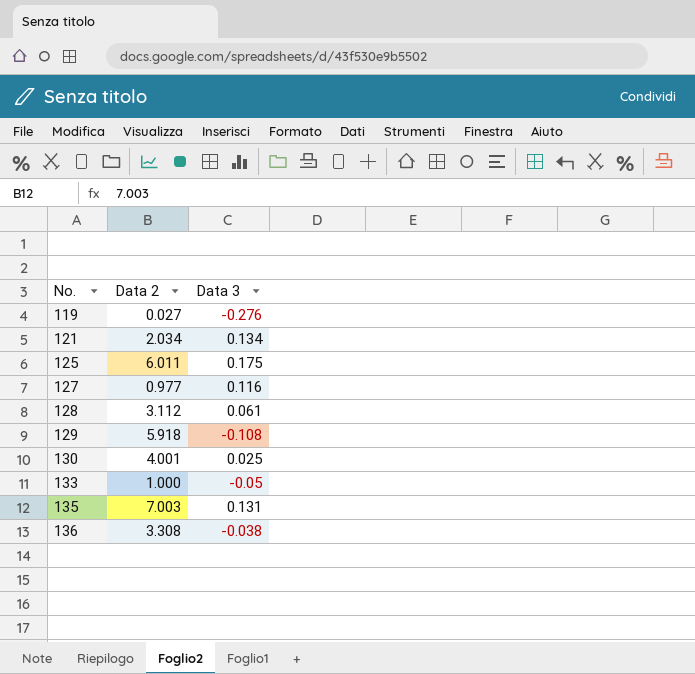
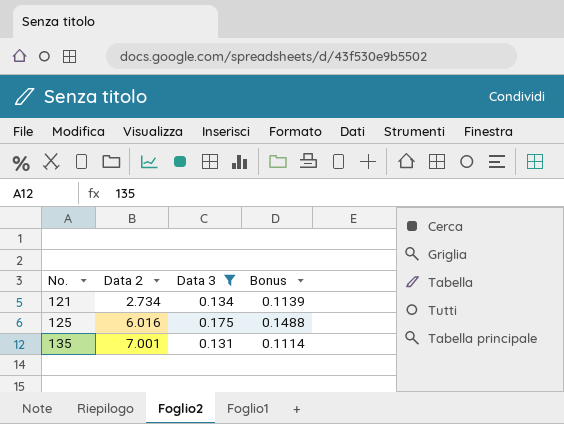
filter: none -> Data 3 >= 0.131
column Bonus | formula: none -> [Data 3] * 0.85
121 | Data 2: 2.034 -> 2.734
125 | Data 2: 6.011 -> 6.016
135 | Data 2: 7.003 -> 7.001

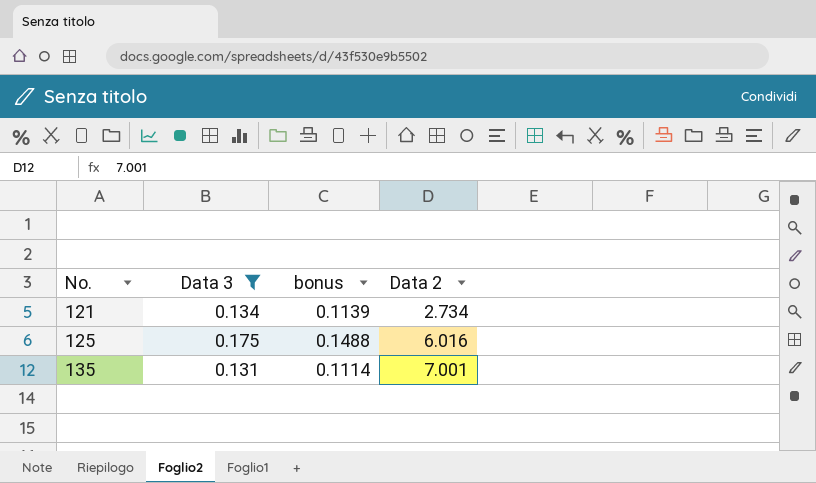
column name: Bonus -> bonus
column Data 2 | position: 2 -> 4

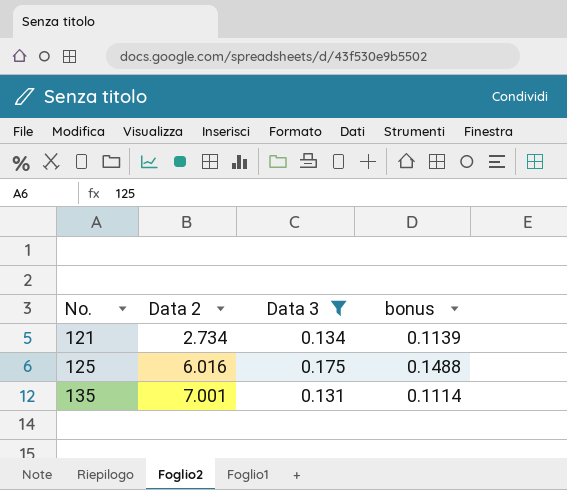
column Data 2 | position: 4 -> 2

